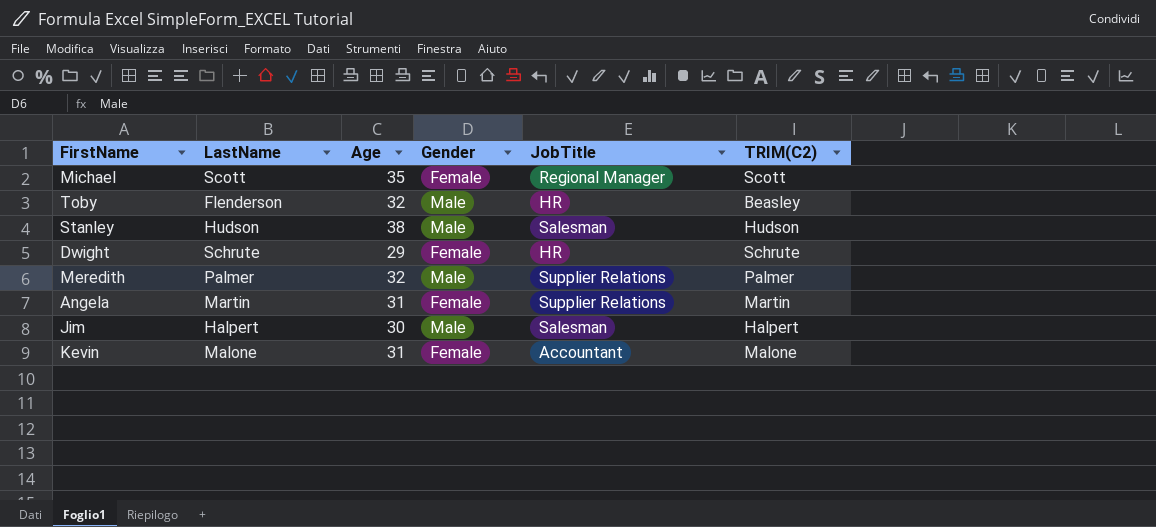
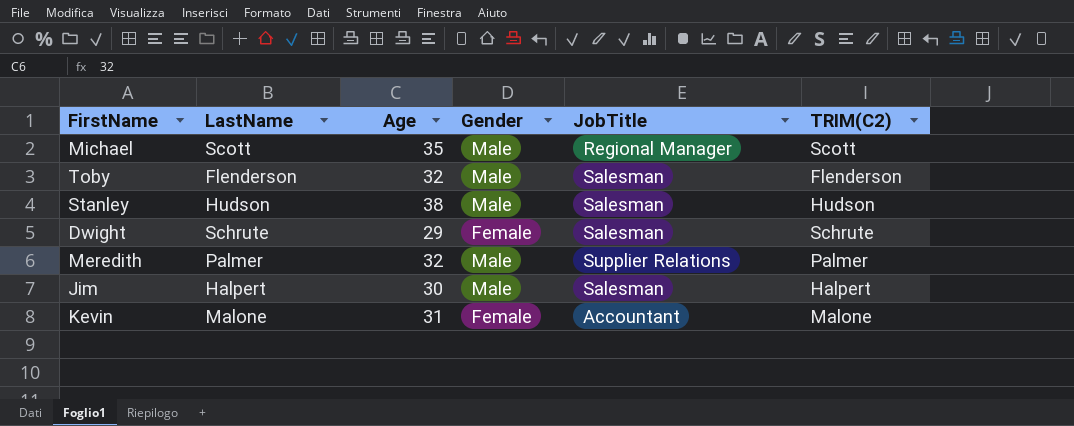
row Angela: Martin | 31 | Female | Supplier Relations | Martin -> none
Michael | Gender: Female -> Male
Toby | JobTitle: HR -> Salesman
Toby | TRIM(C2): Beasley -> Flenderson
Dwight | JobTitle: HR -> Salesman

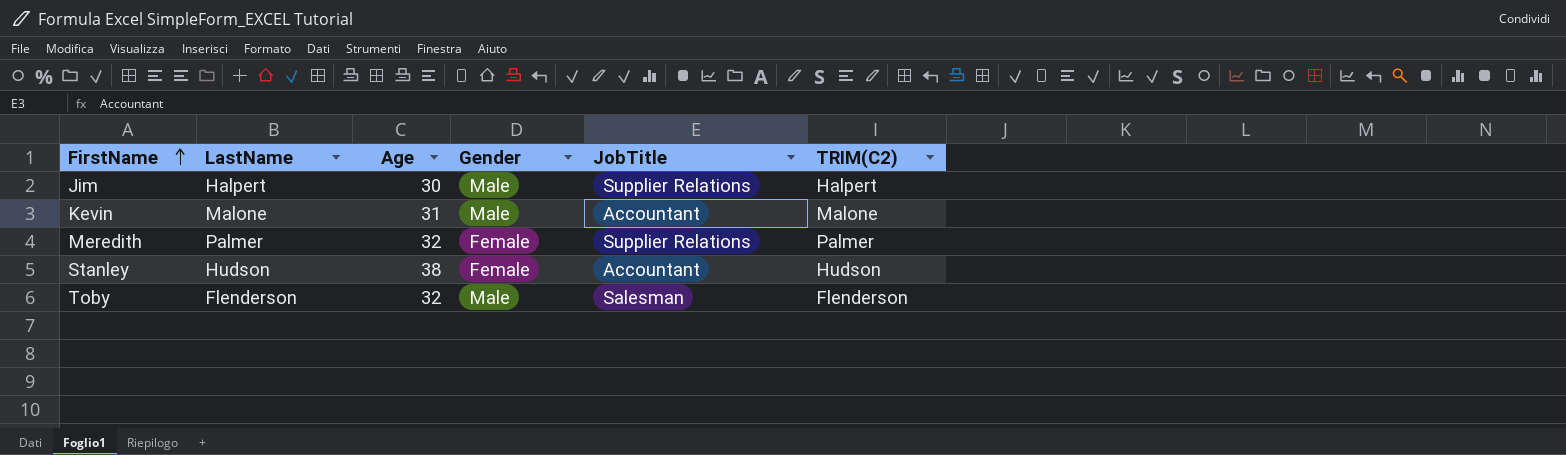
row order: none -> FirstName ascending
row Michael: Scott | 35 | Male | Regional Manager | Scott -> none
row Dwight: Schrute | 29 | Female | Salesman | Schrute -> none
Jim | JobTitle: Salesman -> Supplier Relations
Kevin | Gender: Female -> Male
Meredith | Gender: Male -> Female
Stanley | Gender: Male -> Female
Stanley | JobTitle: Salesman -> Accountant

